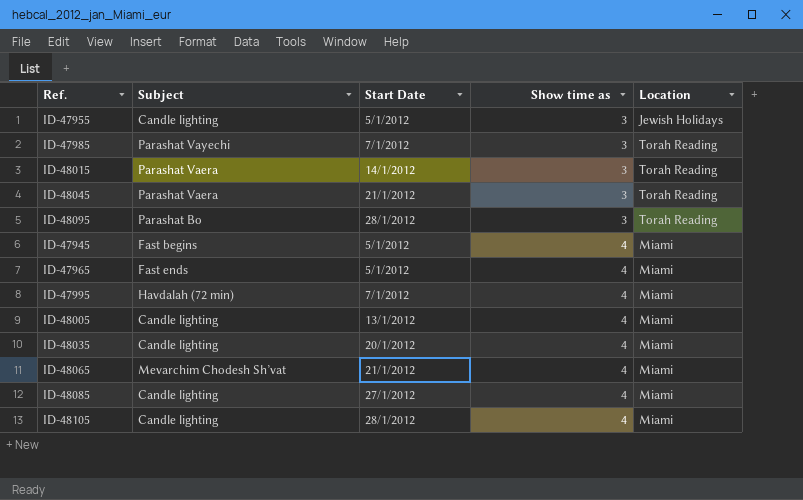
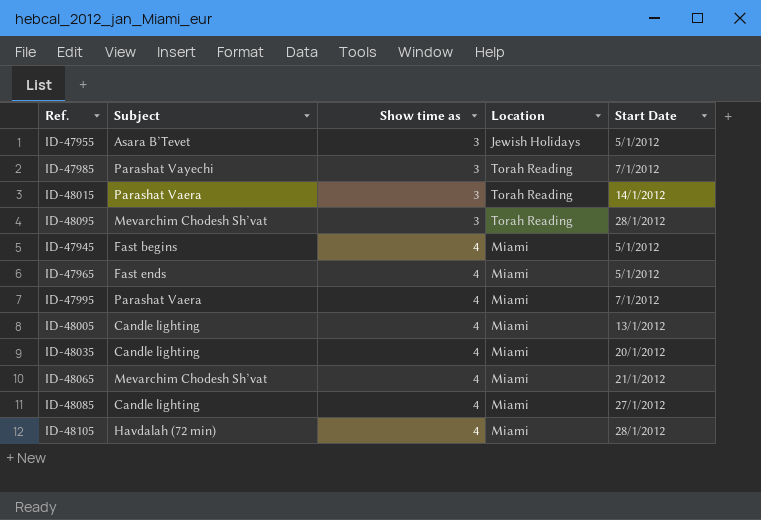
column Start Date | position: 3 -> 5
row ID-48045: Parashat Vaera | 21/1/2012 | 3 | Torah Reading -> none
ID-47955 | Subject: Candle lighting -> Asara B’Tevet
ID-48095 | Subject: Parashat Bo -> Mevarchim Chodesh Sh’vat
ID-47995 | Subject: Havdalah (72 min) -> Parashat Vaera
ID-48105 | Subject: Candle lighting -> Havdalah (72 min)

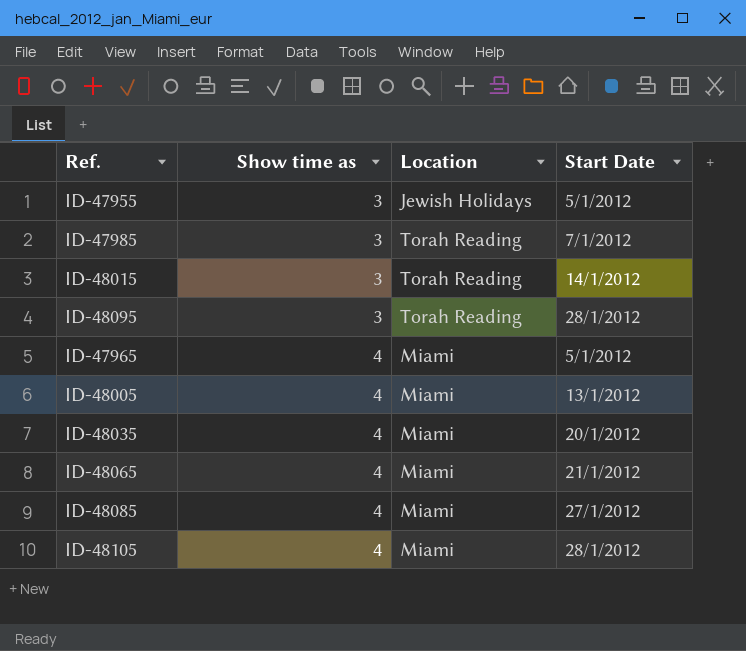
column Subject | position: 2 -> none
row ID-47945: Fast begins | 4 | Miami | 5/1/2012 -> none
row ID-47995: Parashat Vaera | 4 | Miami | 7/1/2012 -> none

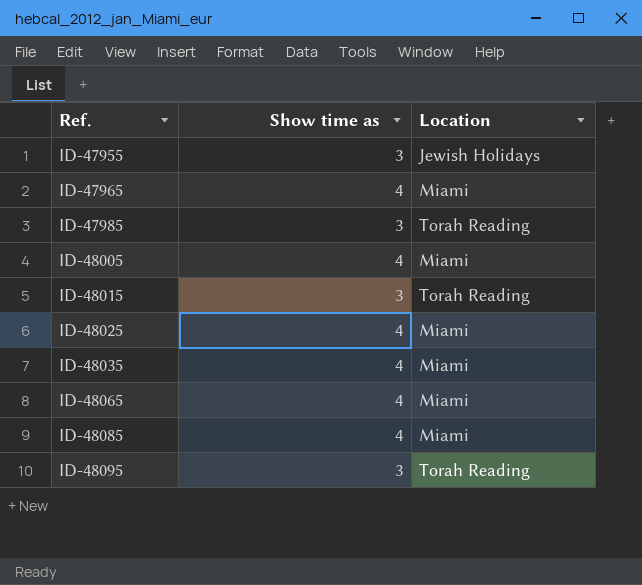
row order: Show time as ascending -> Ref. ascending
column Start Date | position: 4 -> none
row ID-48105: 4 | Miami | 28/1/2012 -> none
row ID-48025: none -> 4 | Miami

